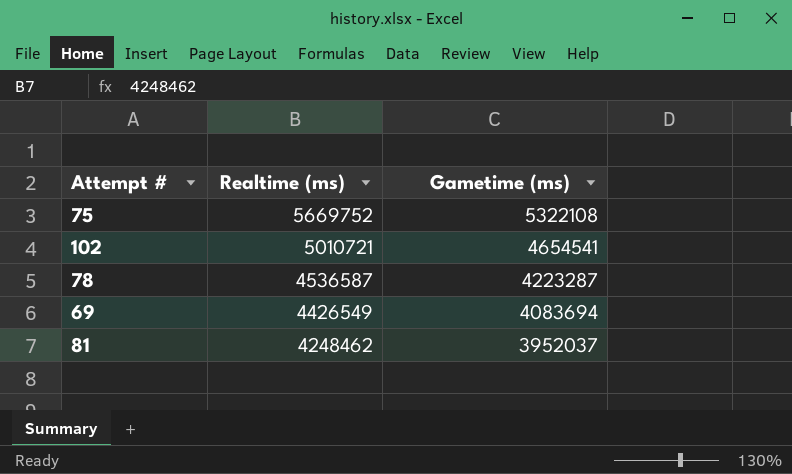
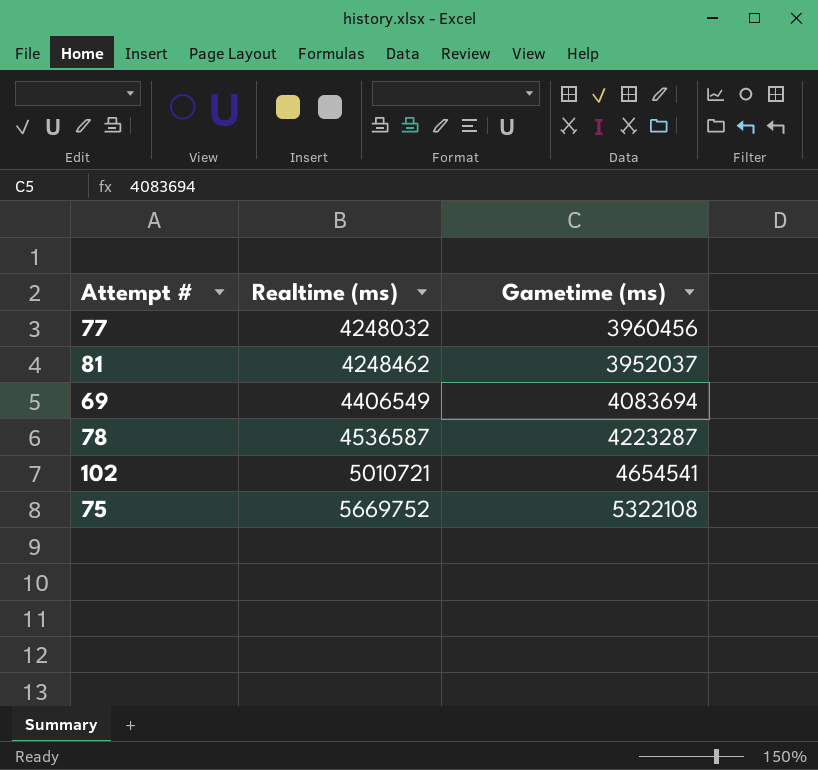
row order: Realtime (ms) descending -> Realtime (ms) ascending
row 77: none -> 4248032 | 3960456
69 | Realtime (ms): 4426549 -> 4406549

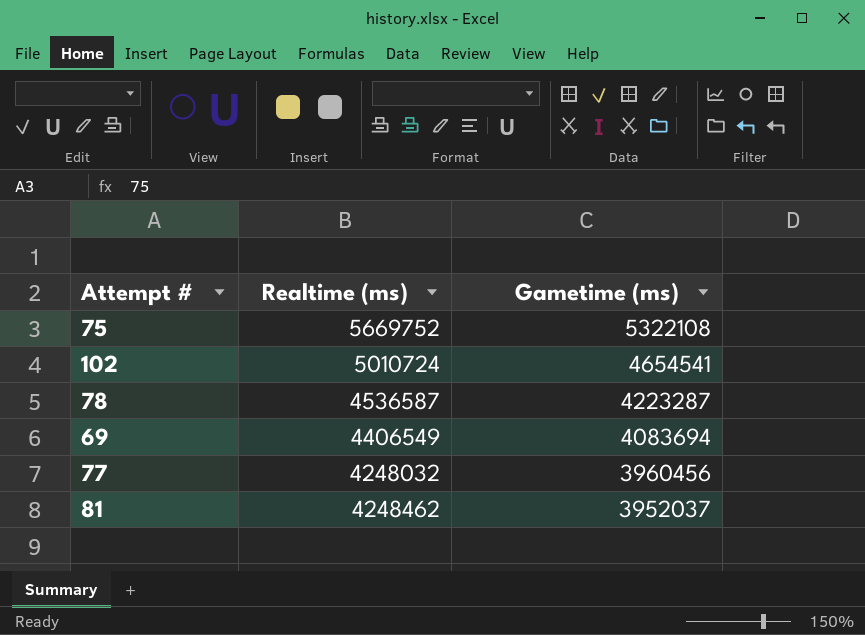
row order: Realtime (ms) ascending -> Gametime (ms) descending
102 | Realtime (ms): 5010721 -> 5010724

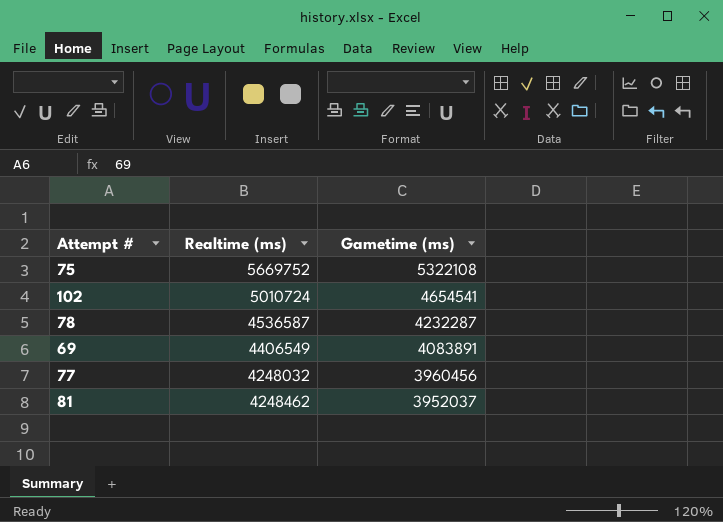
78 | Gametime (ms): 4223287 -> 4232287
69 | Gametime (ms): 4083694 -> 4083891

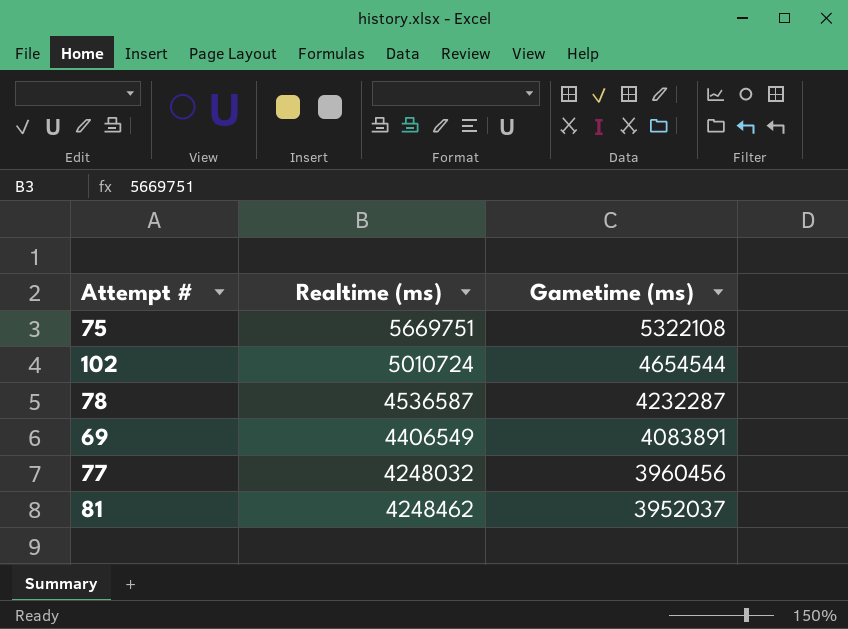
75 | Realtime (ms): 5669752 -> 5669751
102 | Gametime (ms): 4654541 -> 4654544

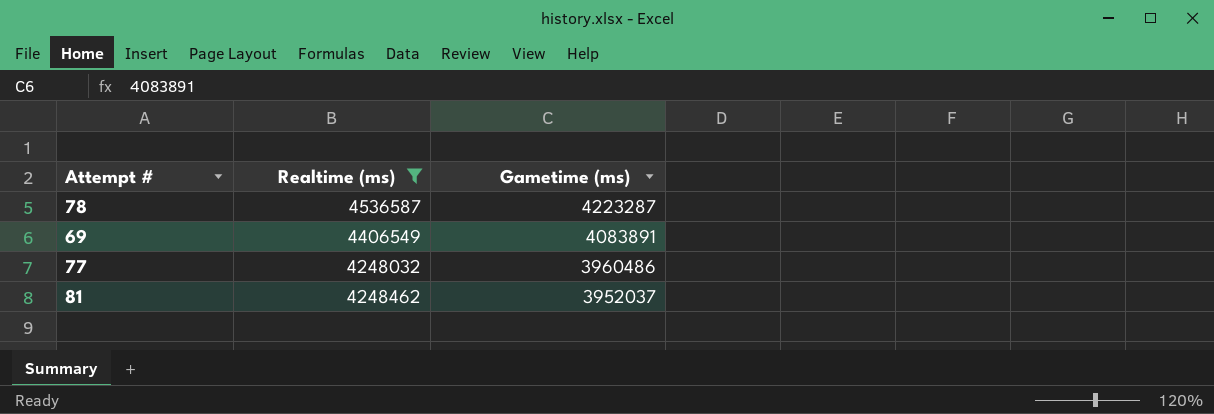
filter: none -> Realtime (ms) <= 4536587
78 | Gametime (ms): 4232287 -> 4223287
77 | Gametime (ms): 3960456 -> 3960486

